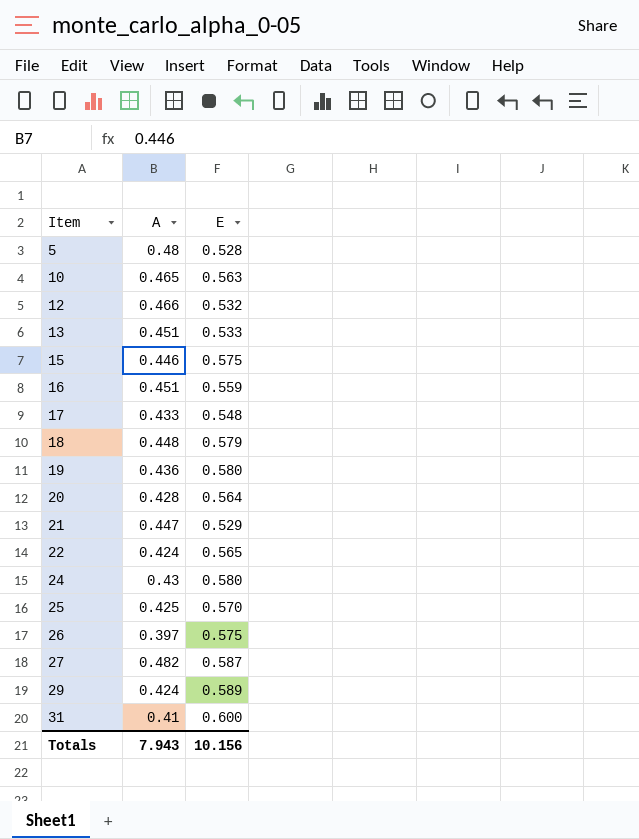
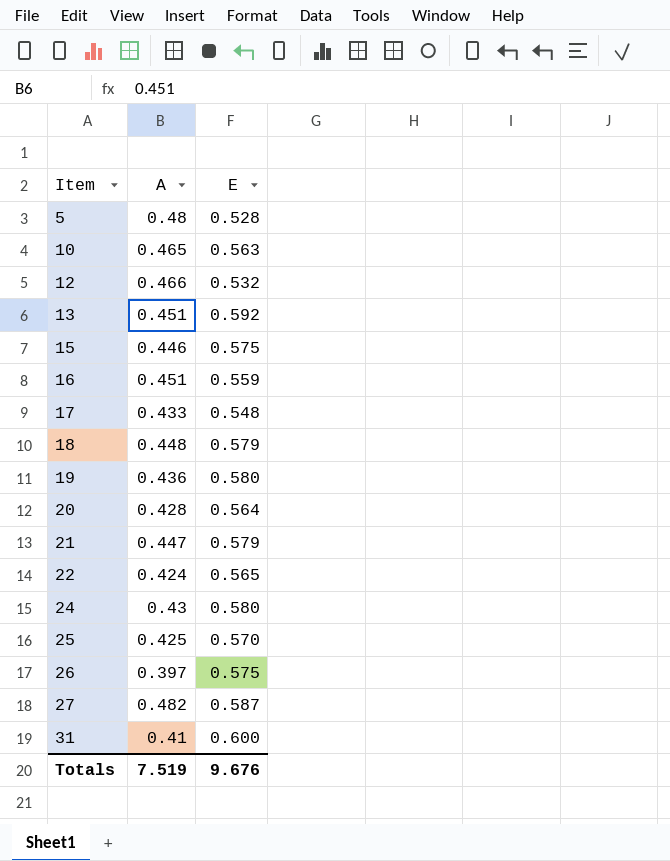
row 29: 0.424 | 0.589 -> none
13 | E: 0.533 -> 0.592
21 | E: 0.529 -> 0.579
Totals | A: 7.943 -> 7.519
Totals | E: 10.156 -> 9.676

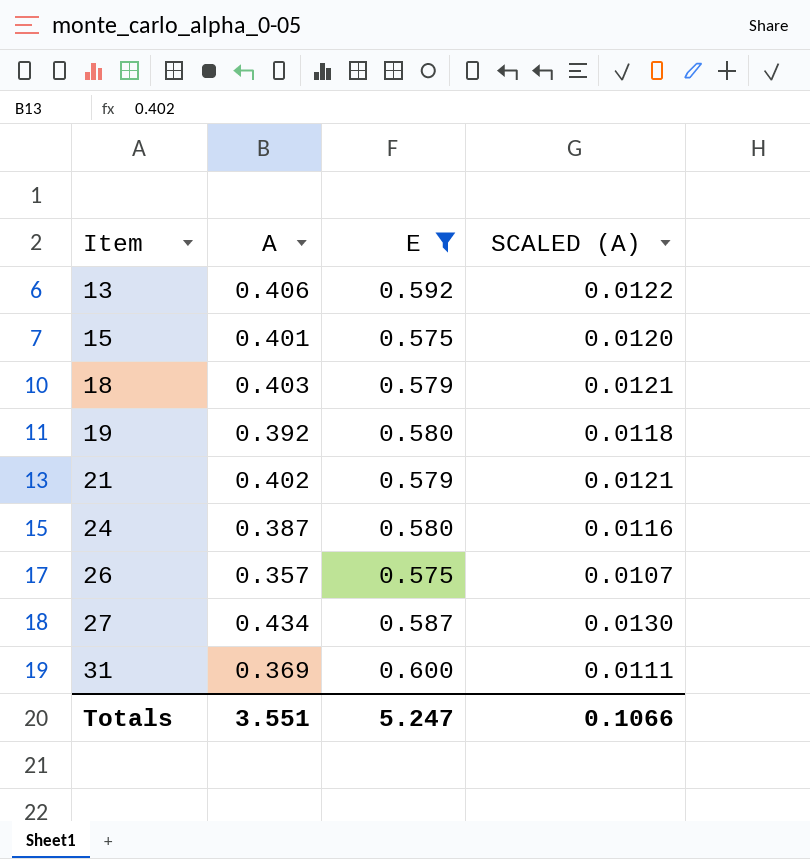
filter: none -> E >= 0.575
column SCALED (A) | formula: none -> [A] * 0.03
13 | A: 0.451 -> 0.406
15 | A: 0.446 -> 0.401
18 | A: 0.448 -> 0.403
19 | A: 0.436 -> 0.392
21 | A: 0.447 -> 0.402
24 | A: 0.43 -> 0.387
26 | A: 0.397 -> 0.357
27 | A: 0.482 -> 0.434
31 | A: 0.41 -> 0.369
Totals | A: 7.519 -> 3.551
Totals | E: 9.676 -> 5.247

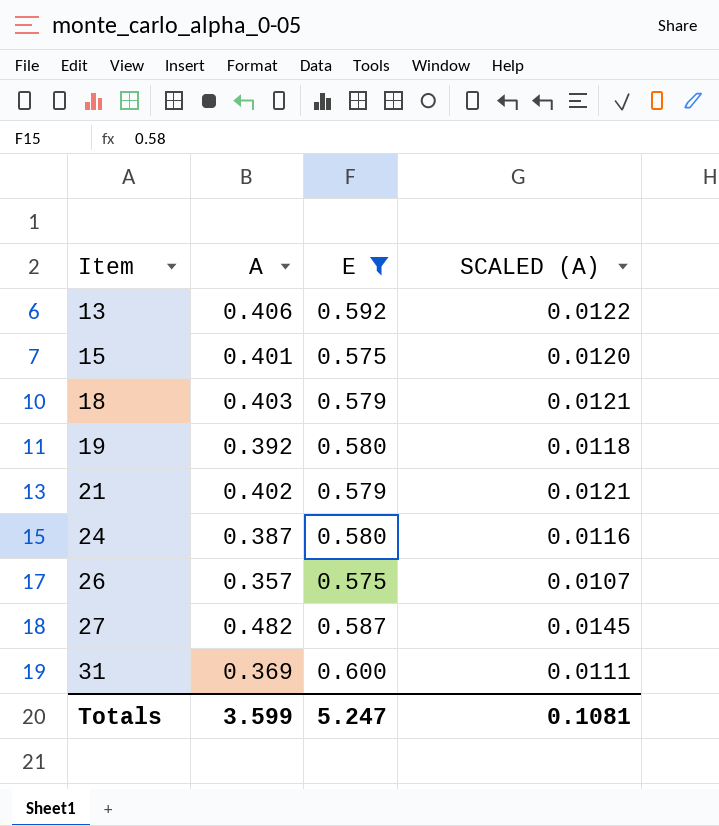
27 | A: 0.434 -> 0.482
27 | SCALED (A): 0.0130 -> 0.0145
Totals | A: 3.551 -> 3.599
Totals | SCALED (A): 0.1066 -> 0.1081

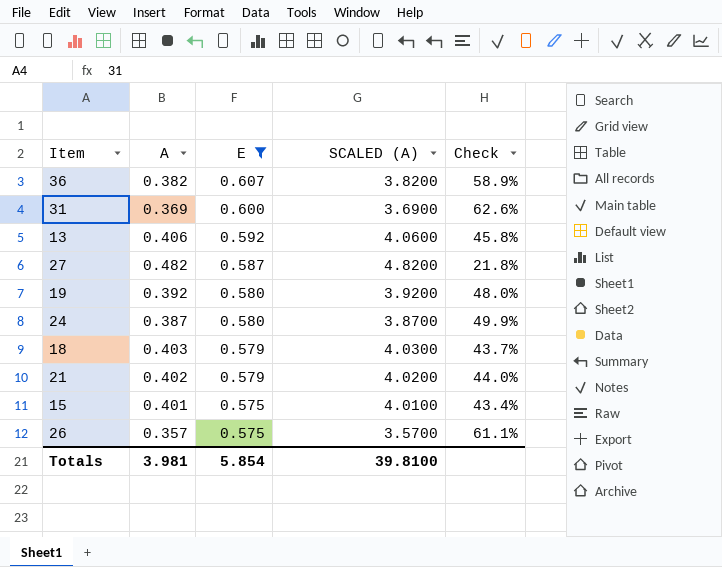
row order: Item ascending -> E descending
column SCALED (A) | formula: [A] * 0.03 -> [A] * 10
column Check | formula: none -> ([E] - [A]) / [A]
row 36: none -> 0.382 | 0.607 | 3.8200 | 58.9%
Totals | A: 3.599 -> 3.981
Totals | E: 5.247 -> 5.854
Totals | SCALED (A): 0.1081 -> 39.8100

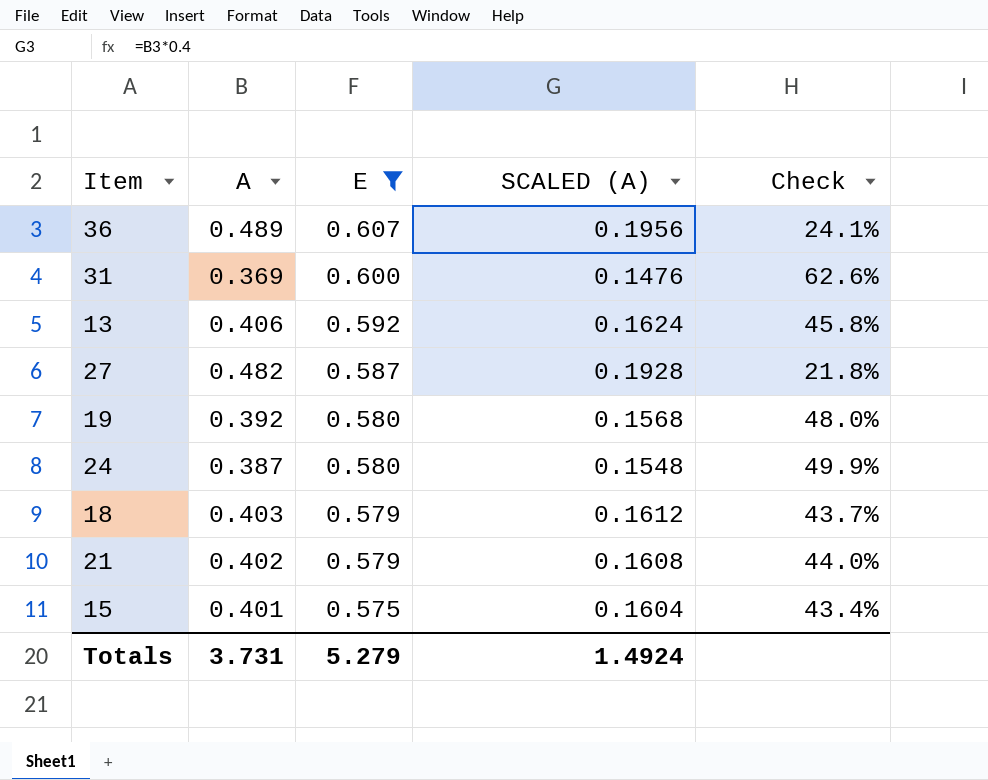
column SCALED (A) | formula: [A] * 10 -> [A] * 0.4
row 26: 0.357 | 0.575 | 3.5700 | 61.1% -> none
36 | A: 0.382 -> 0.489
36 | Check: 58.9% -> 24.1%
Totals | A: 3.981 -> 3.731
Totals | E: 5.854 -> 5.279
Totals | SCALED (A): 39.8100 -> 1.4924

